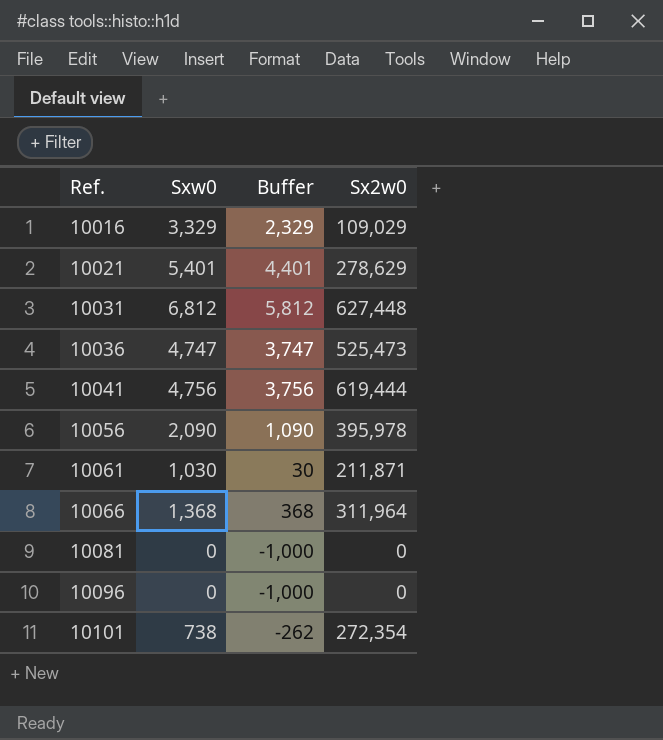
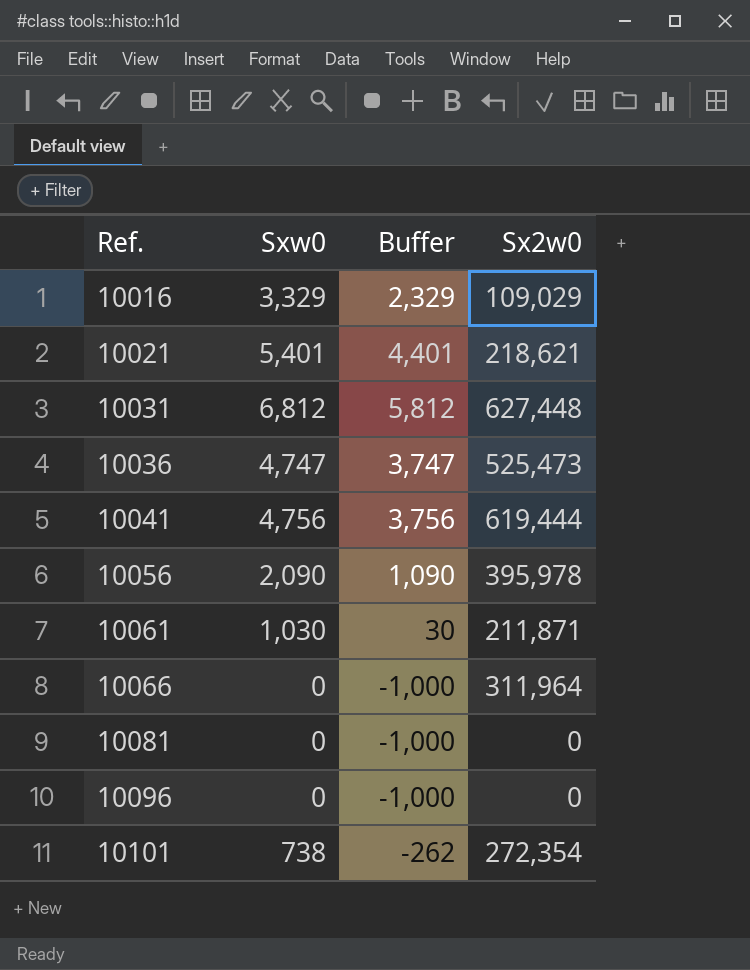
10021 | Sx2w0: 278,629 -> 218,621
10066 | Sxw0: 1,368 -> 0
10066 | Buffer: 368 -> -1,000

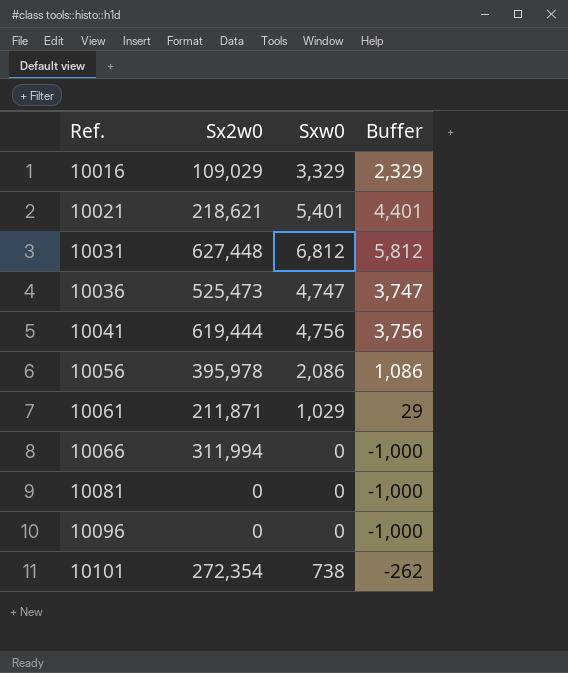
column Sx2w0 | position: 4 -> 2
10056 | Sxw0: 2,090 -> 2,086
10056 | Buffer: 1,090 -> 1,086
10061 | Sxw0: 1,030 -> 1,029
10061 | Buffer: 30 -> 29
10066 | Sx2w0: 311,964 -> 311,994

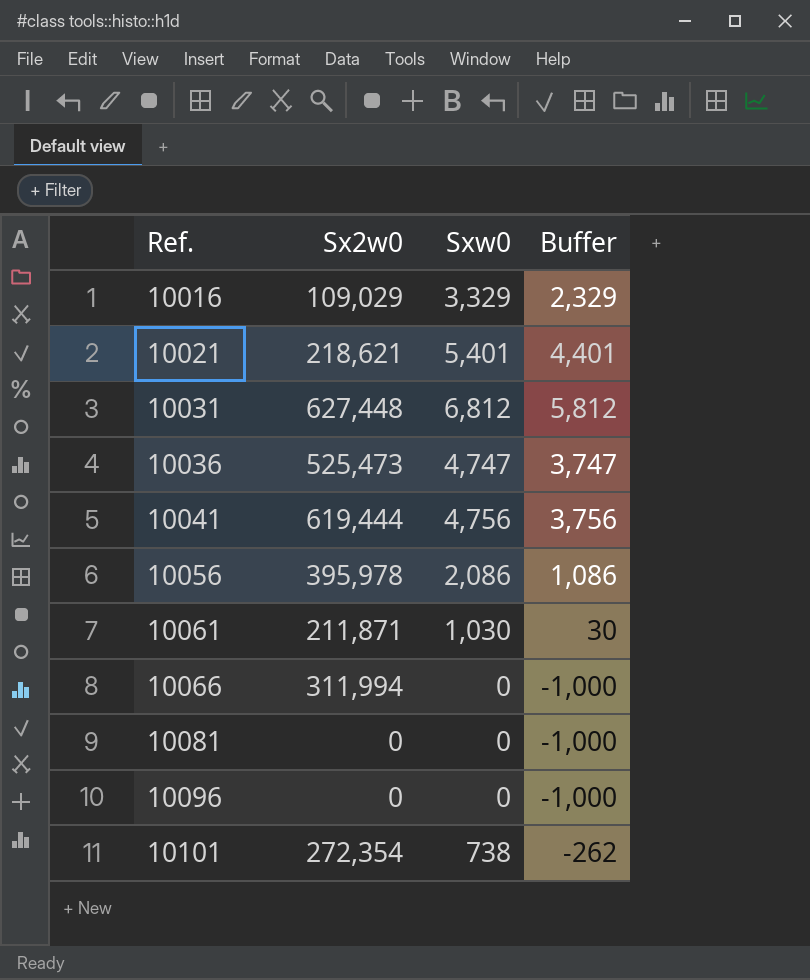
10061 | Sxw0: 1,029 -> 1,030
10061 | Buffer: 29 -> 30

